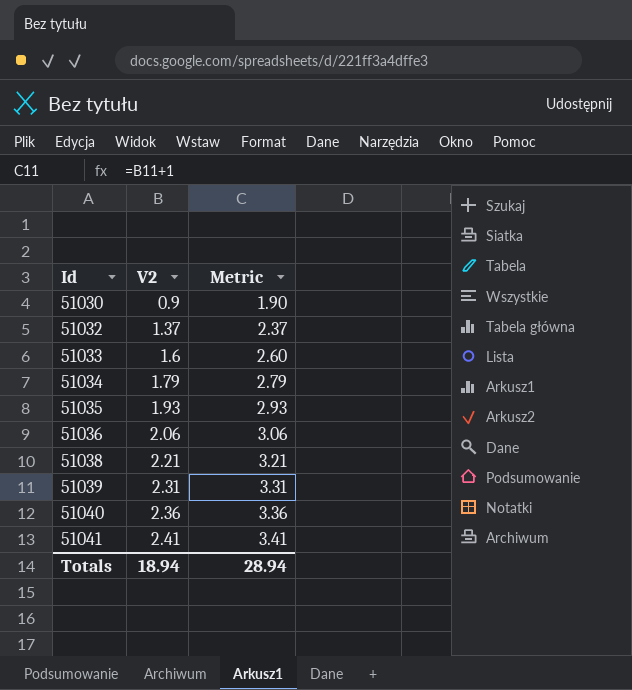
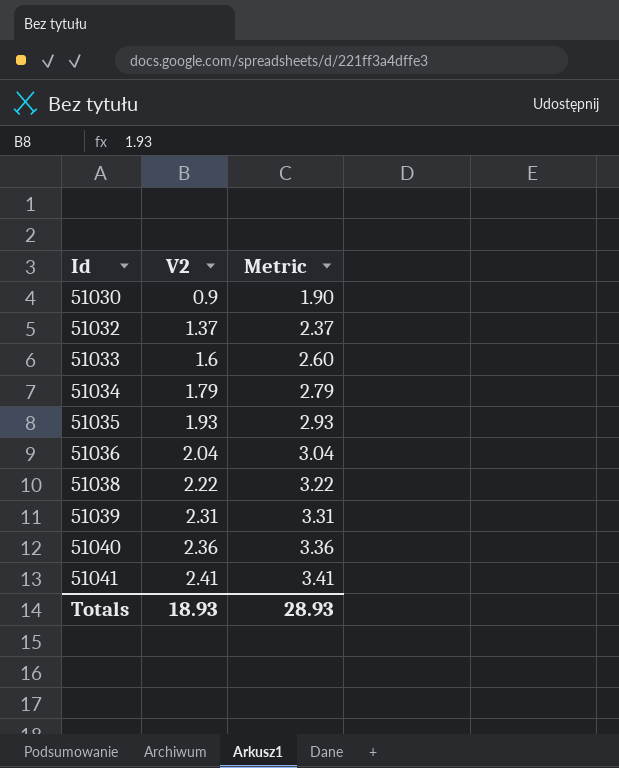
51036 | V2: 2.06 -> 2.04
51036 | Metric: 3.06 -> 3.04
51038 | V2: 2.21 -> 2.22
51038 | Metric: 3.21 -> 3.22
Totals | V2: 18.94 -> 18.93
Totals | Metric: 28.94 -> 28.93

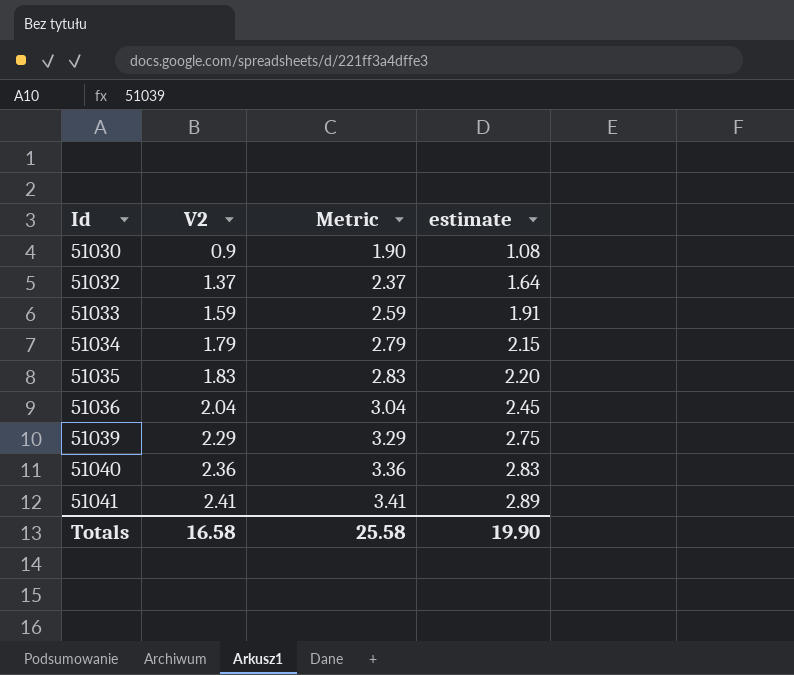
column estimate | formula: none -> [V2] * 1.2
row 51038: 2.22 | 3.22 -> none
51033 | V2: 1.6 -> 1.59
51033 | Metric: 2.60 -> 2.59
51035 | V2: 1.93 -> 1.83
51035 | Metric: 2.93 -> 2.83
51039 | V2: 2.31 -> 2.29
51039 | Metric: 3.31 -> 3.29
Totals | V2: 18.93 -> 16.58
Totals | Metric: 28.93 -> 25.58

